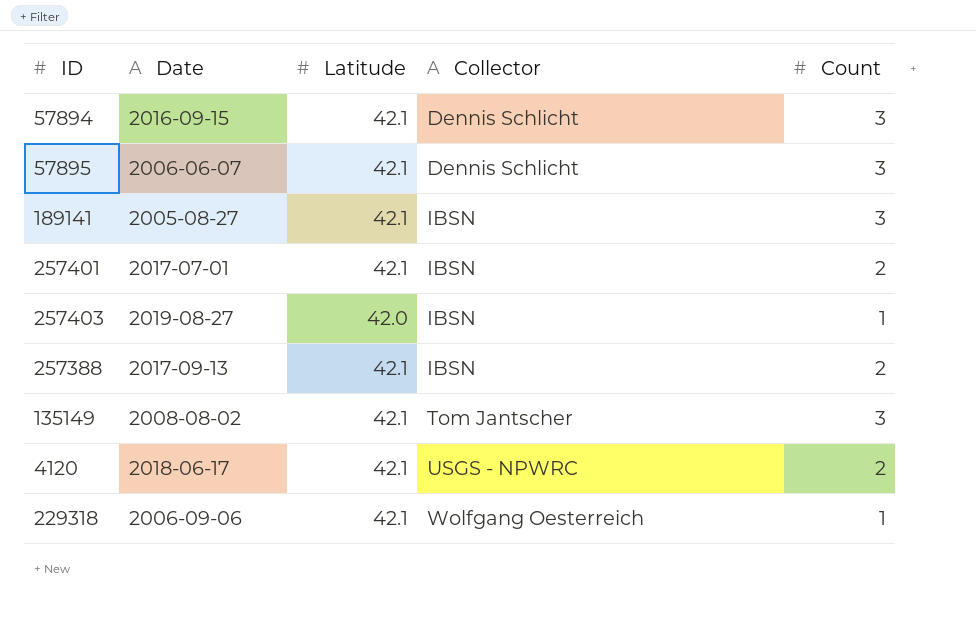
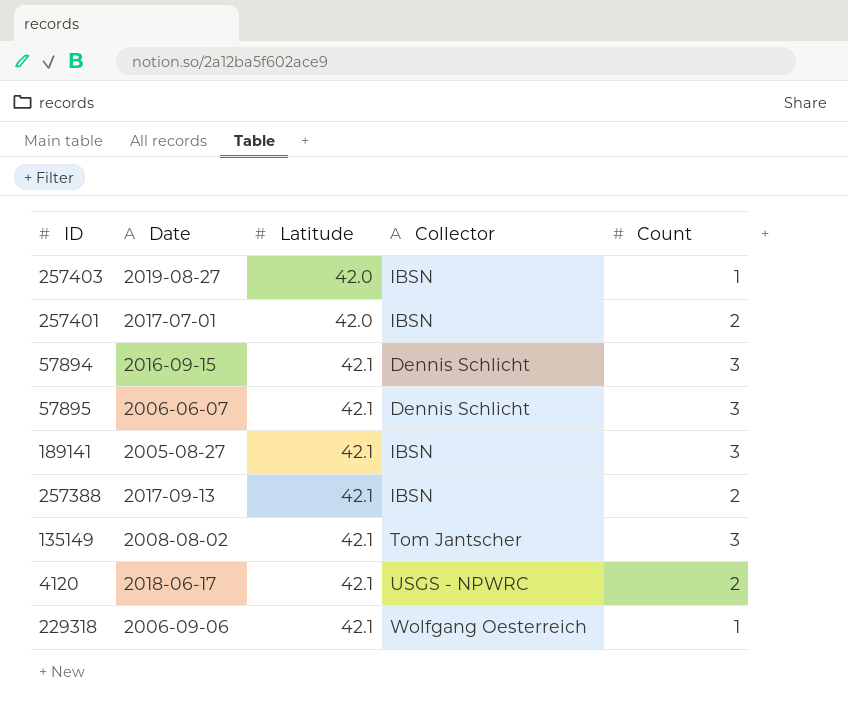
row order: Collector ascending -> Latitude ascending
257401 | Latitude: 42.1 -> 42.0

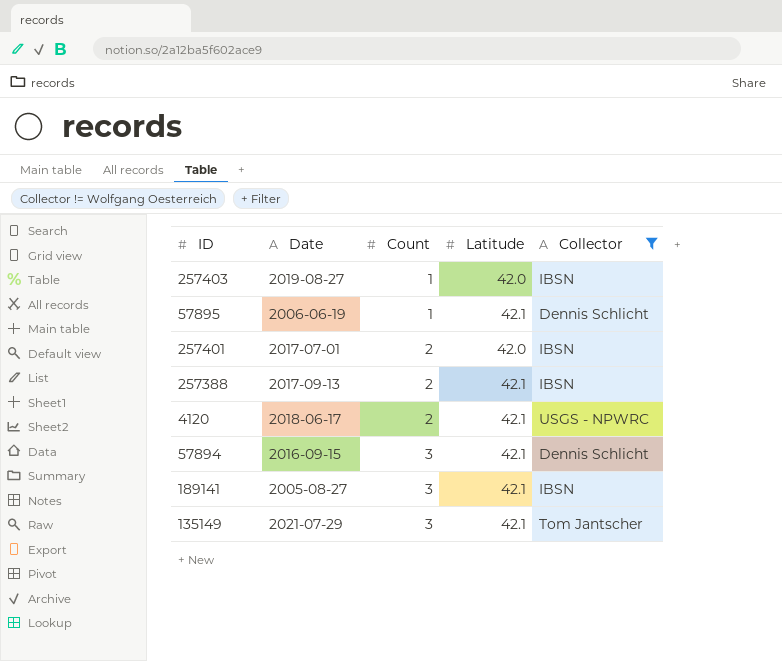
filter: none -> Collector != Wolfgang Oesterreich
row order: Latitude ascending -> Count ascending
column Count | position: 5 -> 3
57895 | Date: 2006-06-07 -> 2006-06-19
57895 | Count: 3 -> 1
135149 | Date: 2008-08-02 -> 2021-07-29

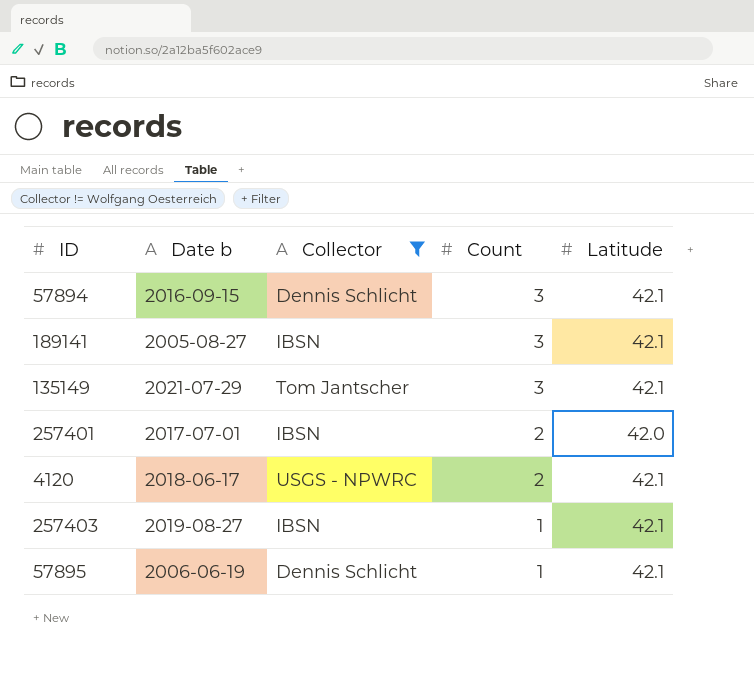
row order: Count ascending -> Count descending
column name: Date -> Date b
column Collector | position: 5 -> 3
row 257388: 2017-09-13 | 2 | 42.1 | IBSN -> none
257403 | Latitude: 42.0 -> 42.1

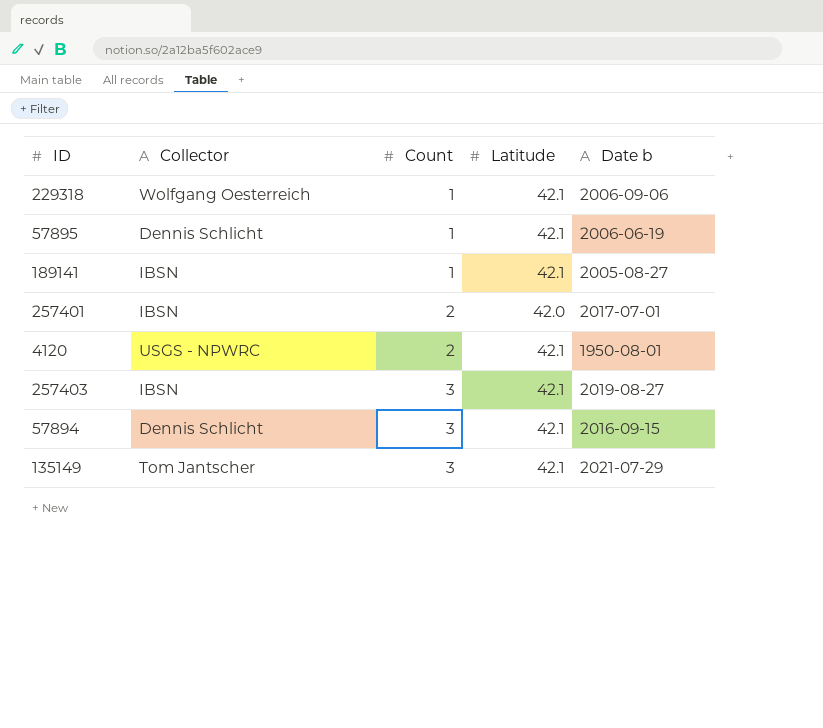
filter: Collector != Wolfgang Oesterreich -> none
row order: Count descending -> Count ascending
column Date b | position: 2 -> 5
189141 | Count: 3 -> 1
4120 | Date b: 2018-06-17 -> 1950-08-01
257403 | Count: 1 -> 3

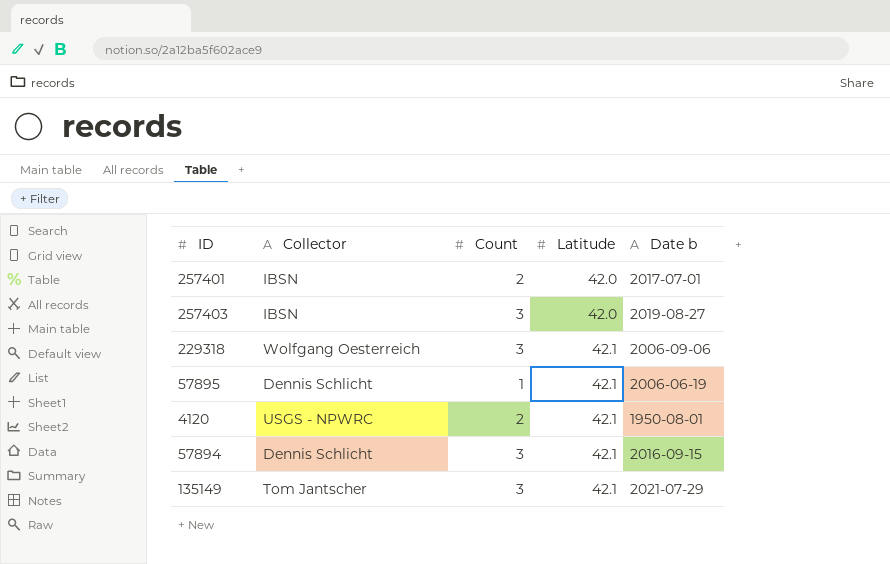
row order: Count ascending -> Latitude ascending
row 189141: IBSN | 1 | 42.1 | 2005-08-27 -> none
257403 | Latitude: 42.1 -> 42.0
229318 | Count: 1 -> 3

